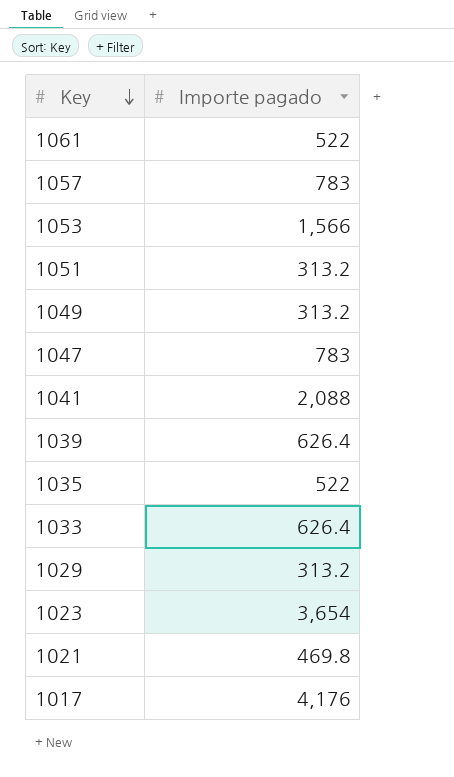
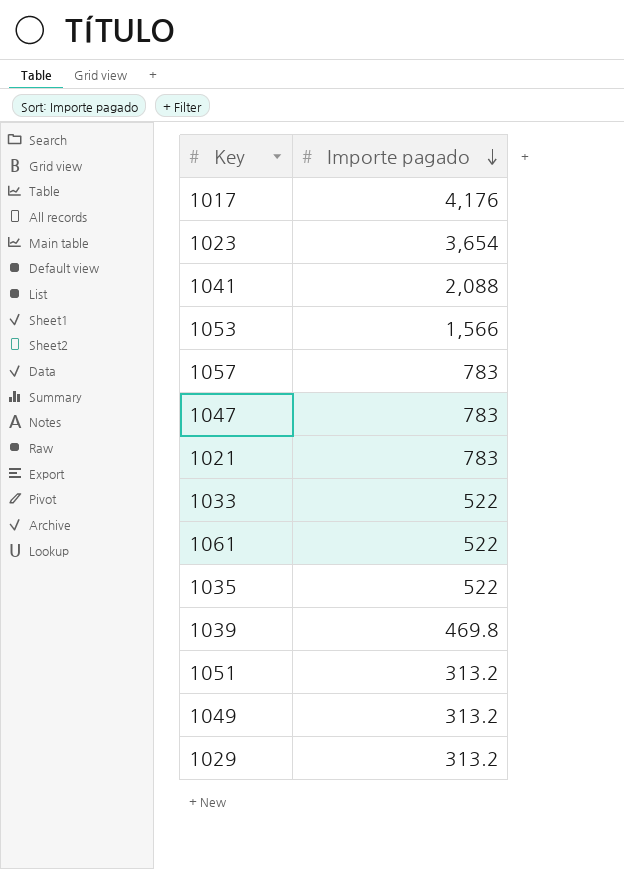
row order: Key descending -> Importe pagado descending
1021 | Importe pagado: 469.8 -> 783
1033 | Importe pagado: 626.4 -> 522
1039 | Importe pagado: 626.4 -> 469.8

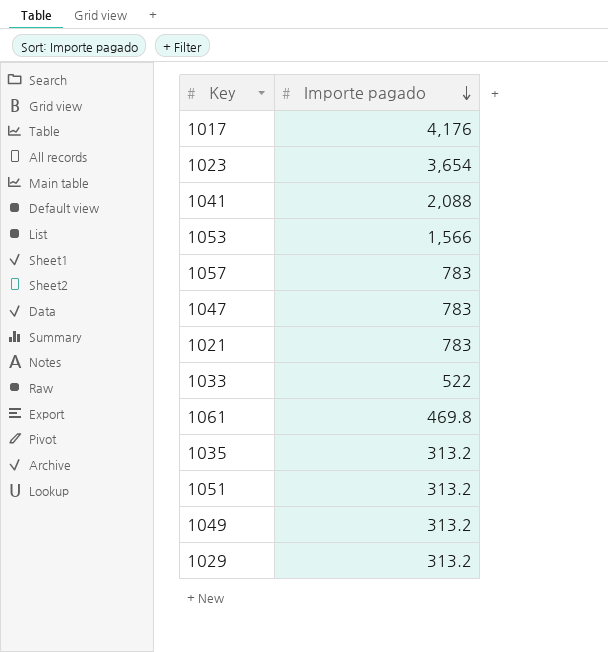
row 1039: 469.8 -> none
1061 | Importe pagado: 522 -> 469.8
1035 | Importe pagado: 522 -> 313.2

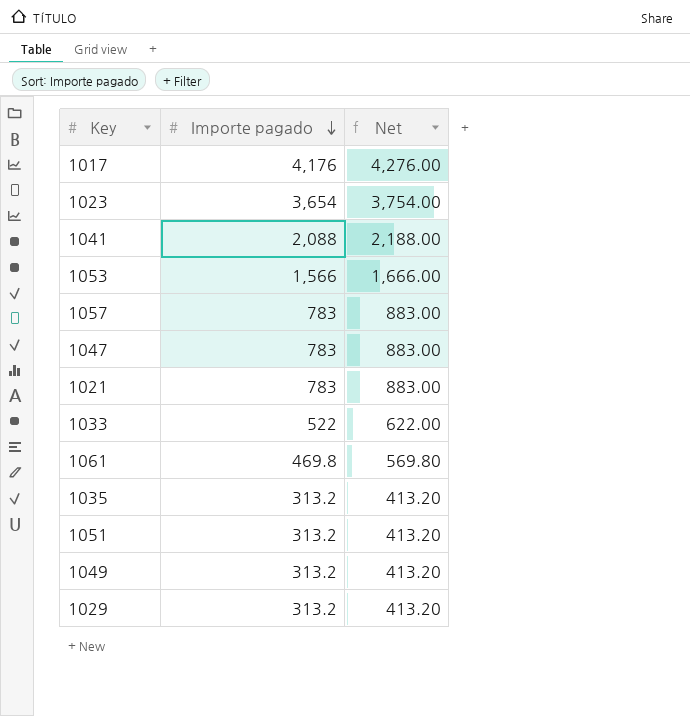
column Net | formula: none -> [Importe pagado] + 100

